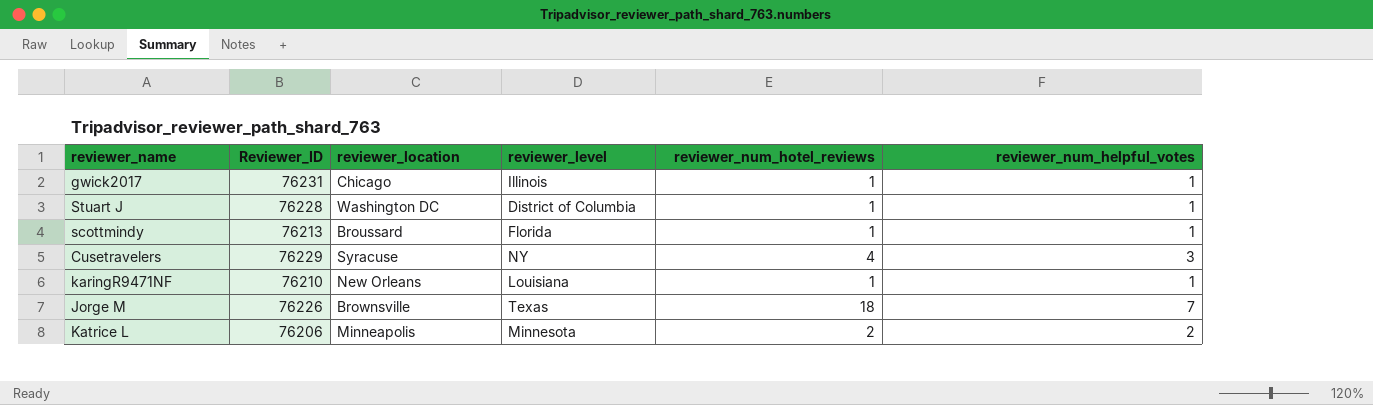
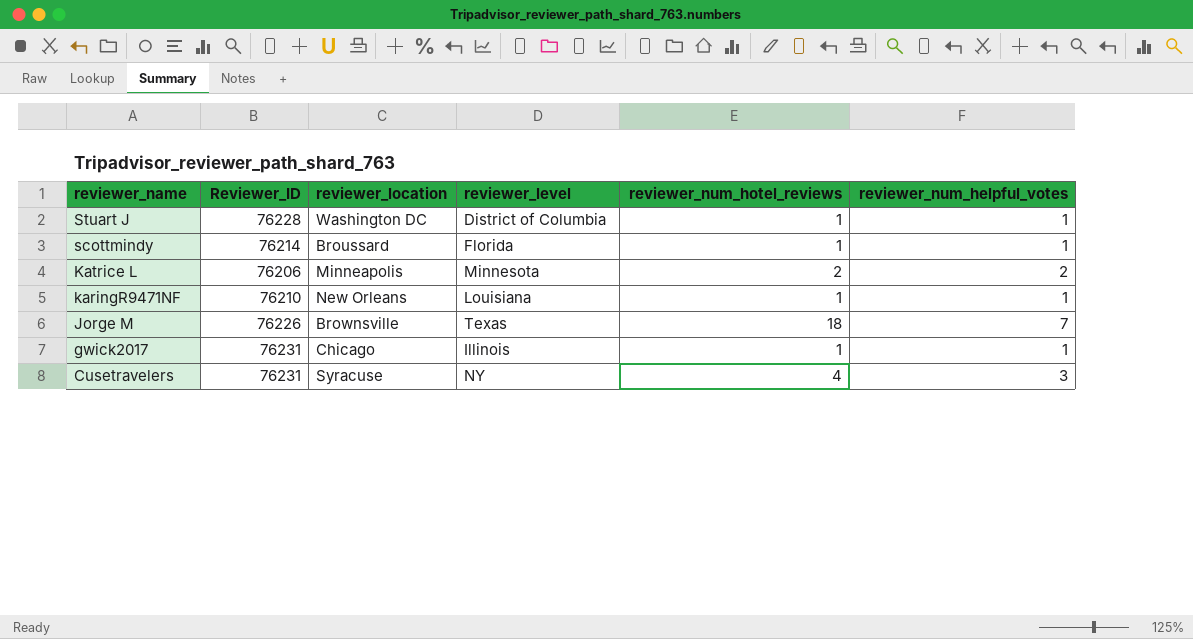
row order: none -> reviewer_name descending
scottmindy | Reviewer_ID: 76213 -> 76214
Cusetravelers | Reviewer_ID: 76229 -> 76231

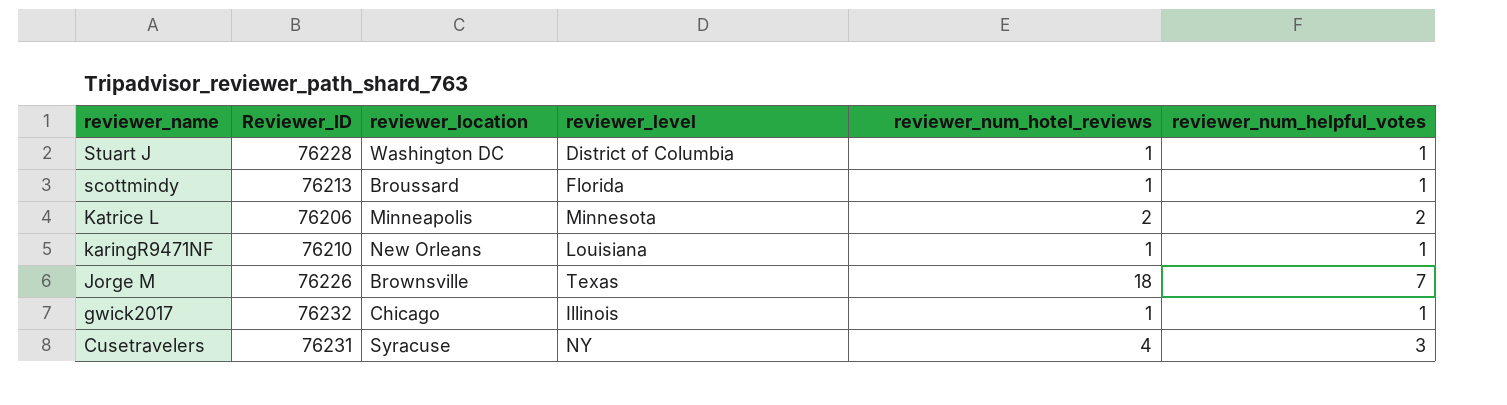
scottmindy | Reviewer_ID: 76214 -> 76213
gwick2017 | Reviewer_ID: 76231 -> 76232

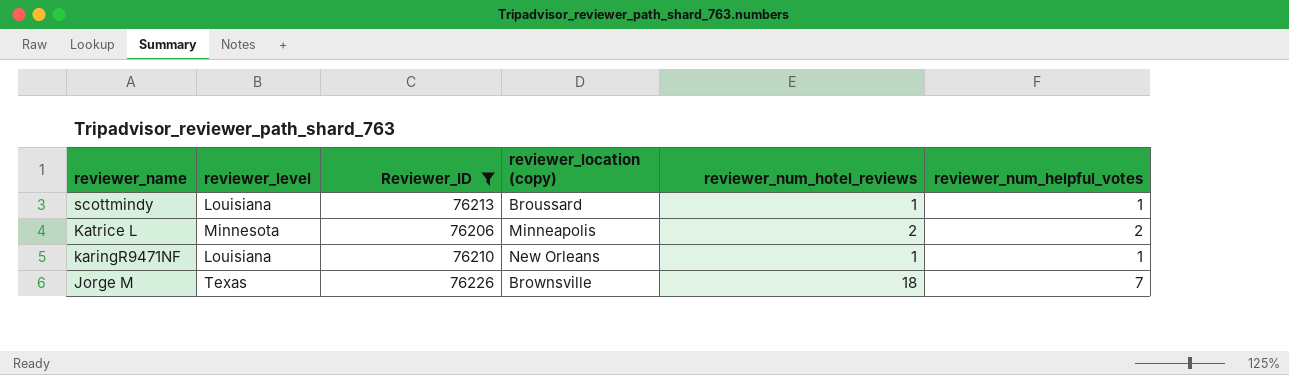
filter: none -> Reviewer_ID <= 76226
column reviewer_level | position: 4 -> 2
column name: reviewer_location -> reviewer_location (copy)
scottmindy | reviewer_level: Florida -> Louisiana

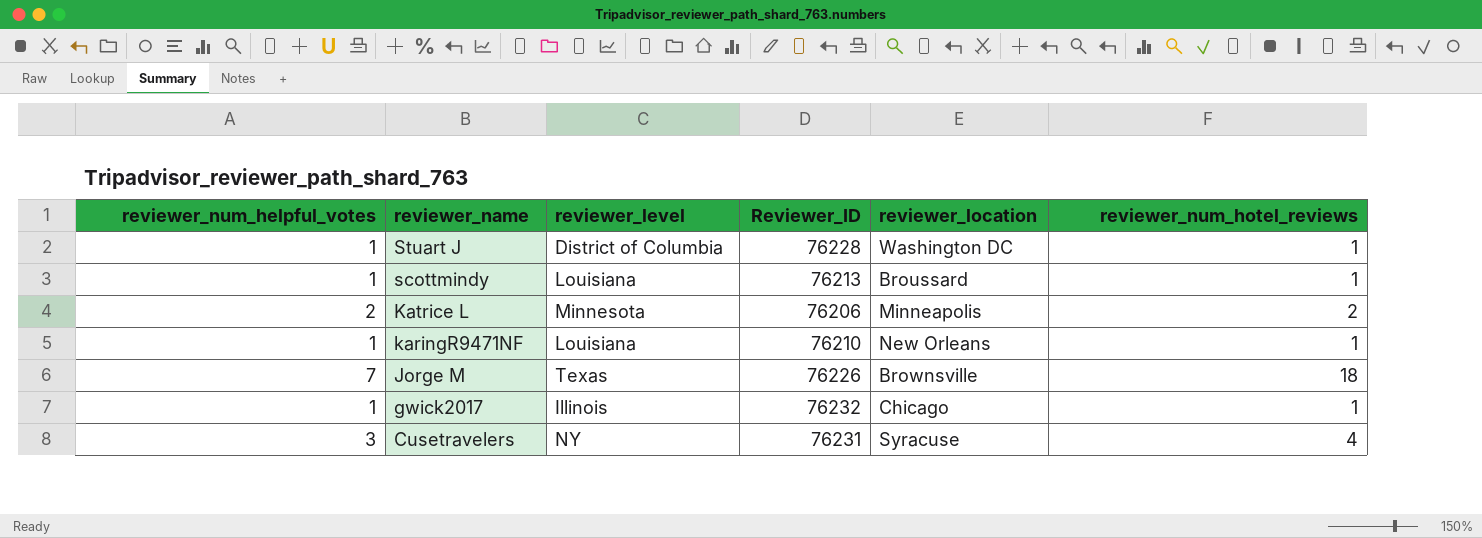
filter: Reviewer_ID <= 76226 -> none
column reviewer_num_helpful_votes | position: 6 -> 1
column name: reviewer_location (copy) -> reviewer_location

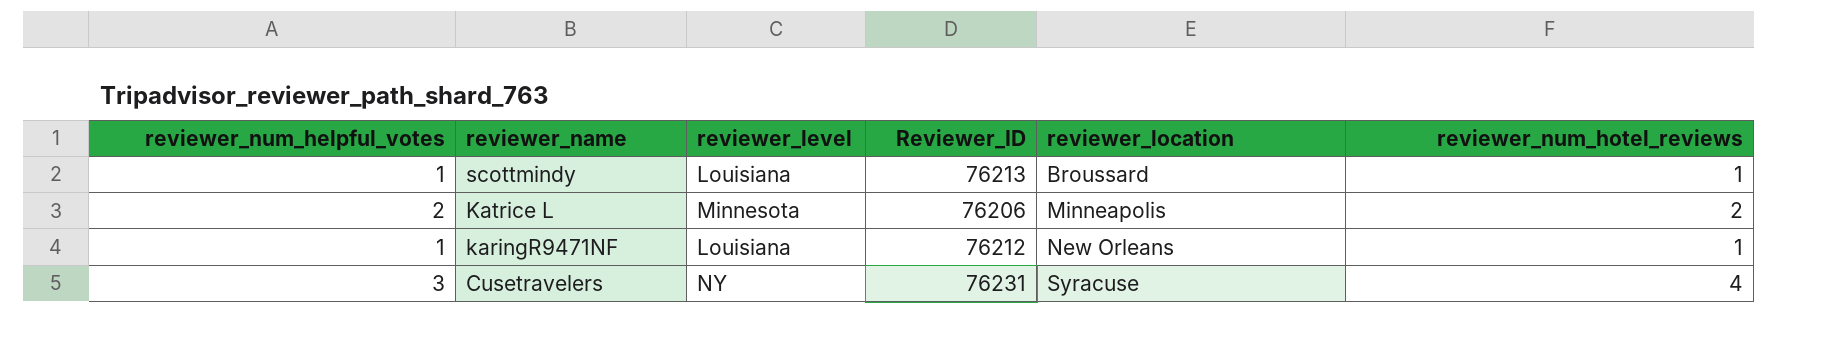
row Stuart J: 1 | District of Columbia | 76228 | Washington DC | 1 -> none
row Jorge M: 7 | Texas | 76226 | Brownsville | 18 -> none
row gwick2017: 1 | Illinois | 76232 | Chicago | 1 -> none
karingR9471NF | Reviewer_ID: 76210 -> 76212

